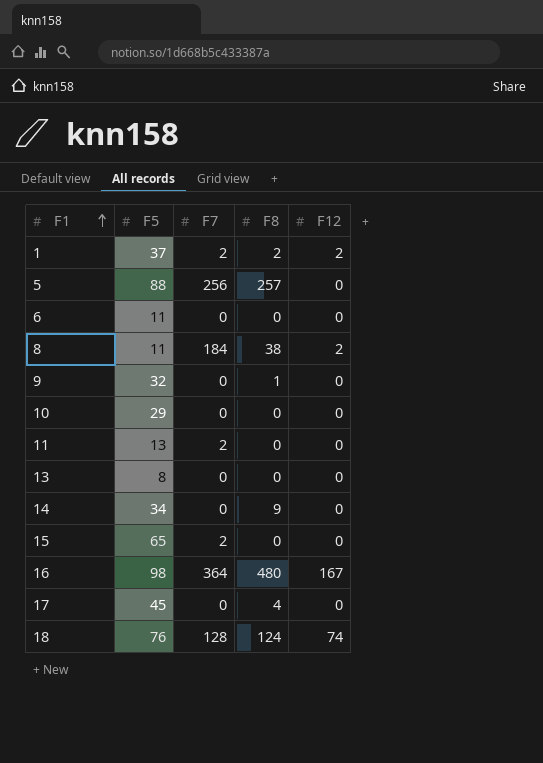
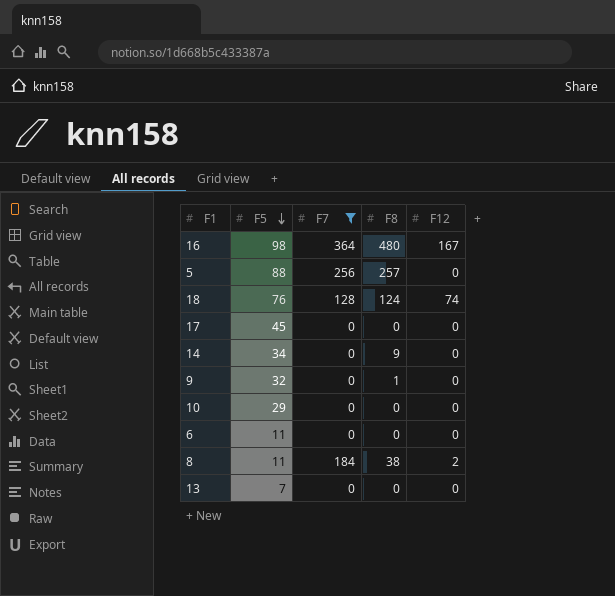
filter: none -> F7 != 2
row order: F1 ascending -> F5 descending
17 | F8: 4 -> 0
13 | F5: 8 -> 7

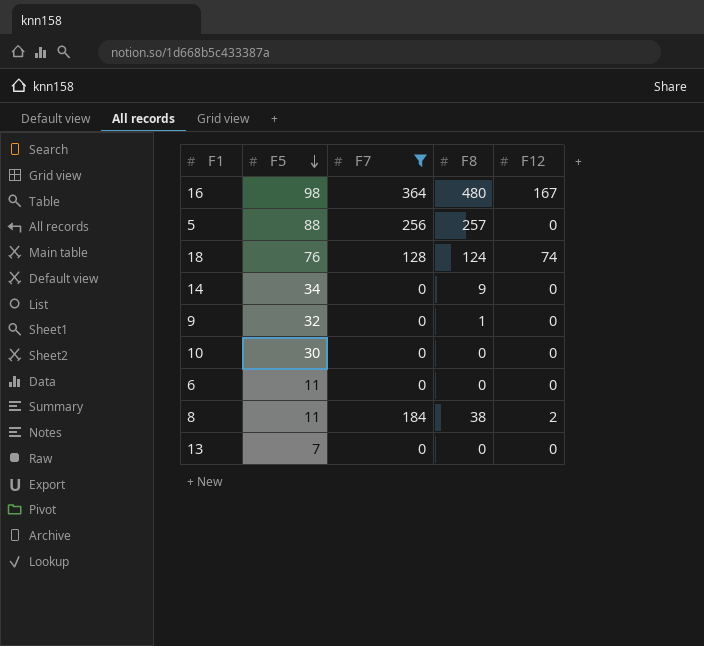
row 17: 45 | 0 | 0 | 0 -> none
10 | F5: 29 -> 30

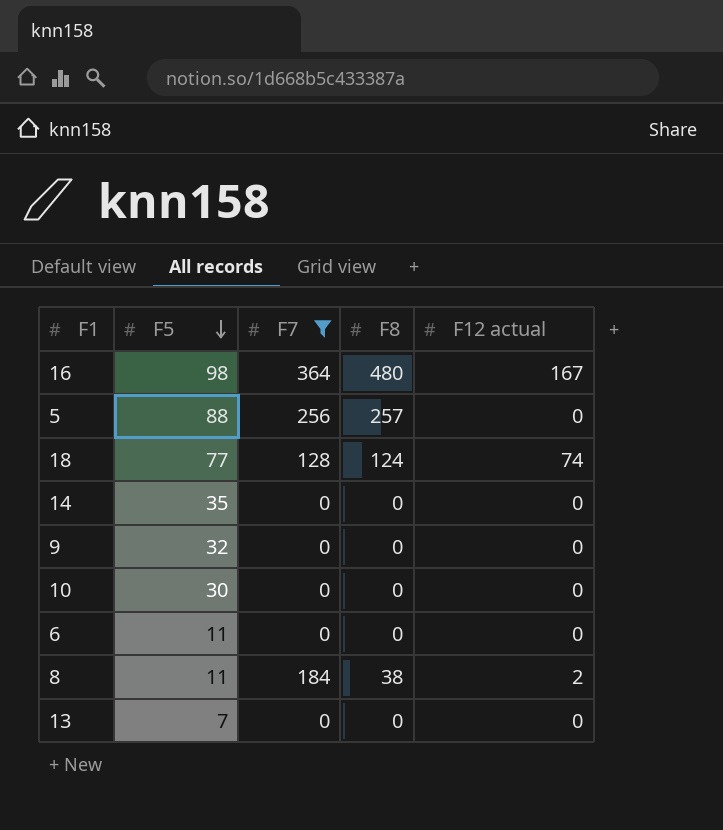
column name: F12 -> F12 actual
18 | F5: 76 -> 77
14 | F5: 34 -> 35
14 | F8: 9 -> 0
9 | F8: 1 -> 0

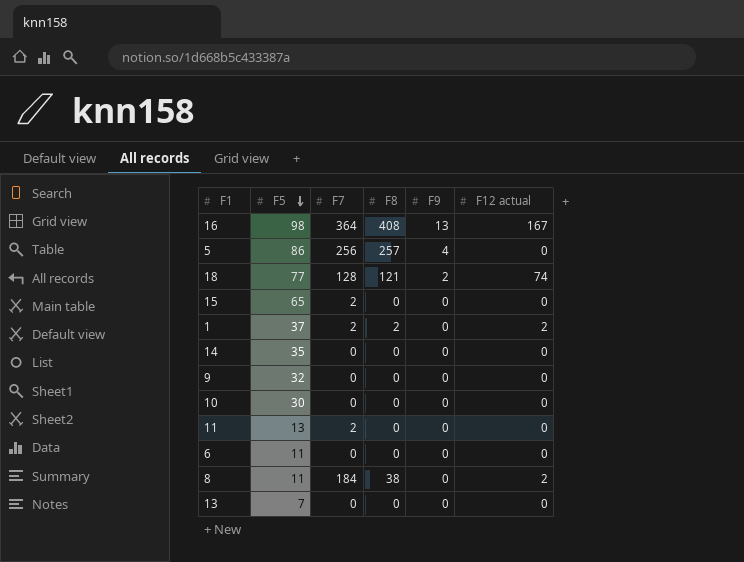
filter: F7 != 2 -> none
column F9 | position: none -> 5
16 | F8: 480 -> 408
5 | F5: 88 -> 86
18 | F8: 124 -> 121

